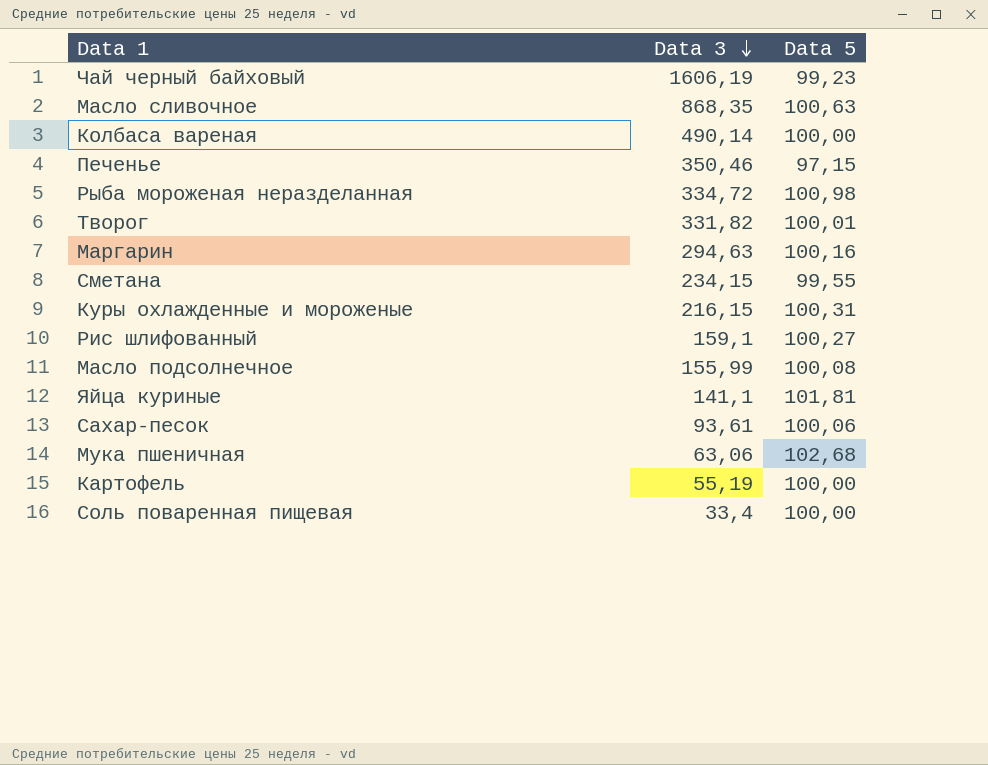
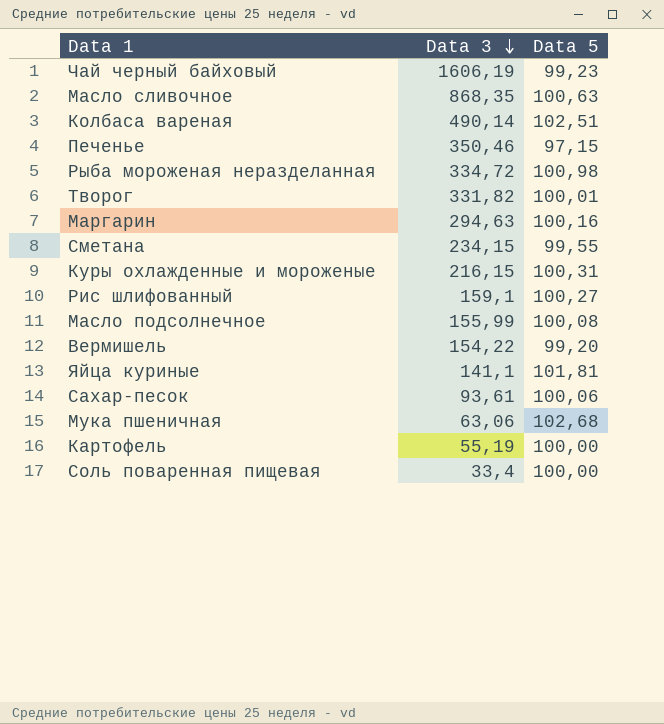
Колбаса вареная | Data 5: 100,00 -> 102,51
row Вермишель: none -> 154,22 | 99,20

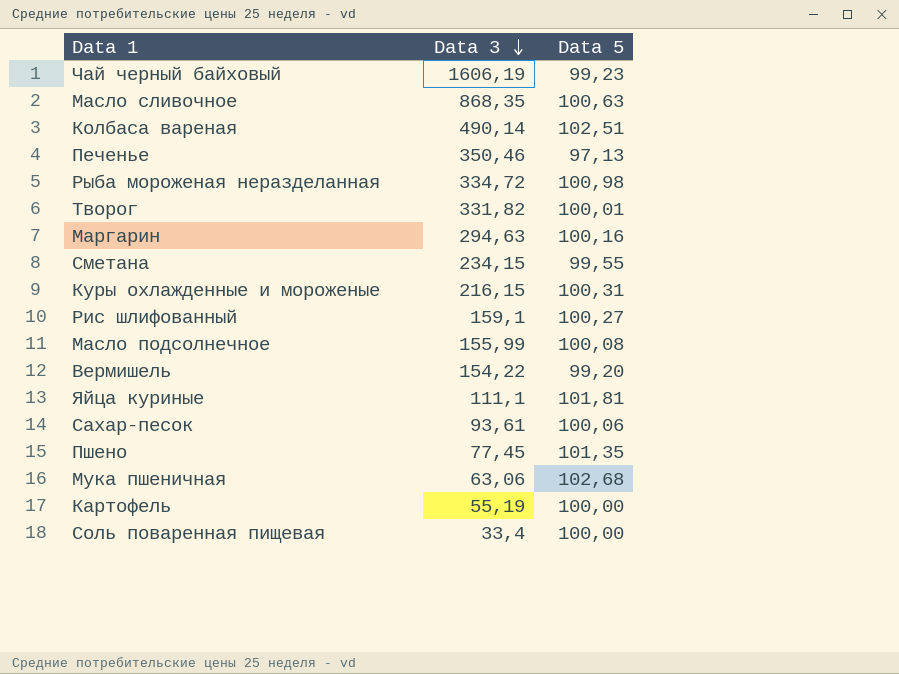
Печенье | Data 5: 97,15 -> 97,13
Яйца куриные | Data 3: 141,1 -> 111,1
row Пшено: none -> 77,45 | 101,35

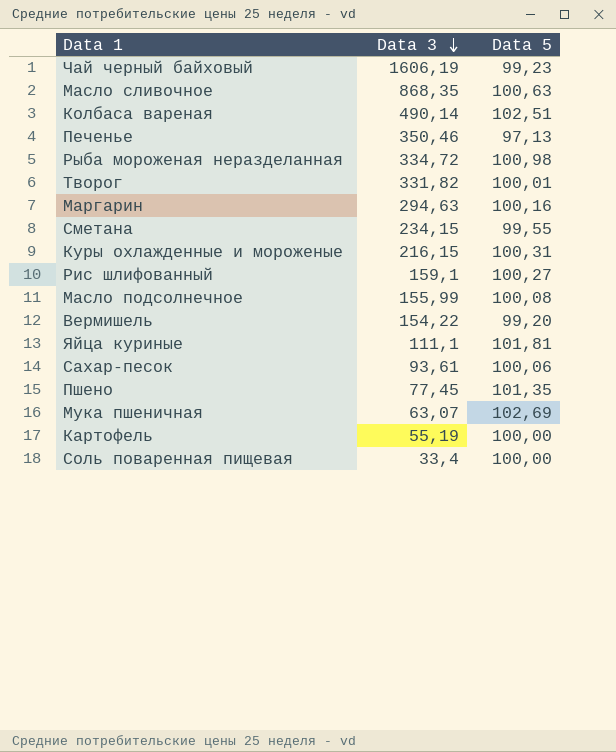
Мука пшеничная | Data 3: 63,06 -> 63,07
Мука пшеничная | Data 5: 102,68 -> 102,69

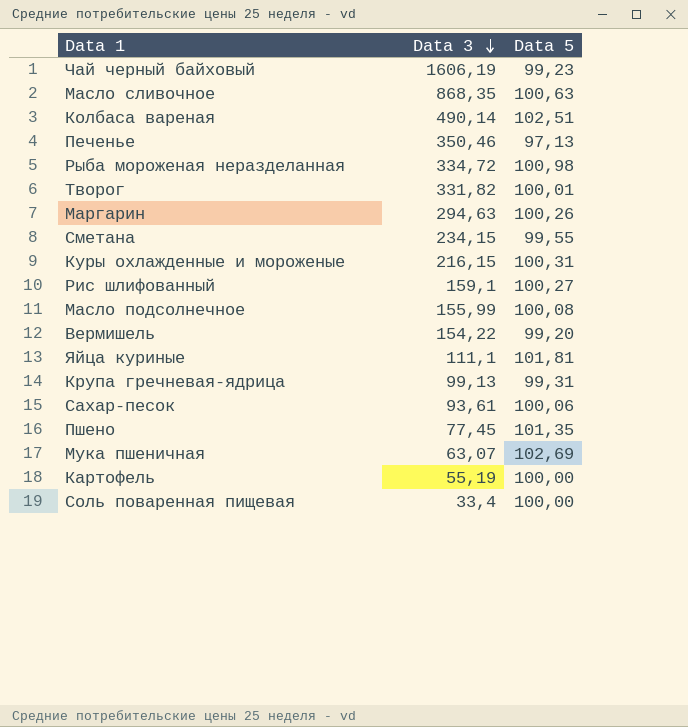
Маргарин | Data 5: 100,16 -> 100,26
row Крупа гречневая-ядрица: none -> 99,13 | 99,31

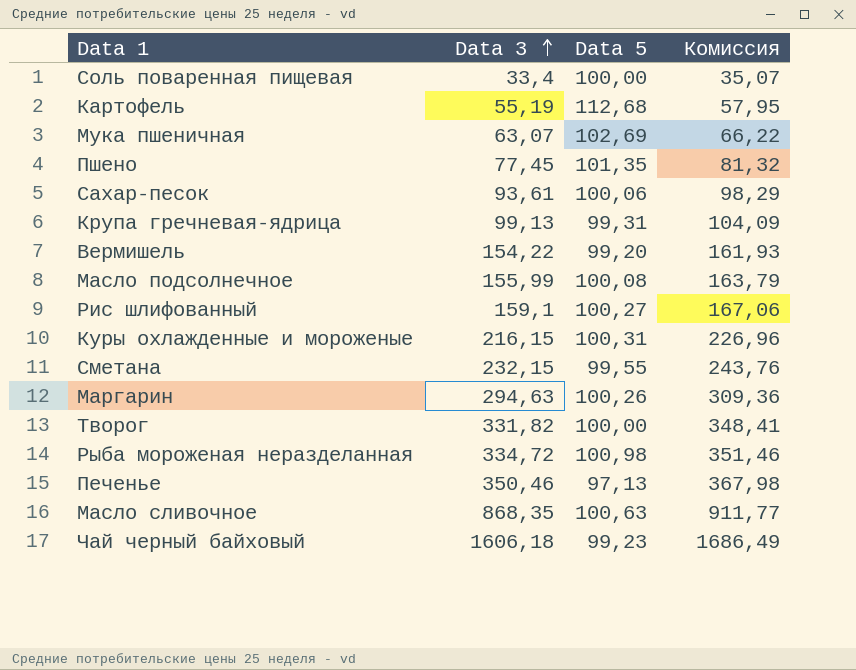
row order: Data 3 descending -> Data 3 ascending
column Комиссия | formula: none -> [Data 3] * 1,05
row Колбаса вареная: 490,14 | 102,51 -> none
row Яйца куриные: 111,1 | 101,81 -> none
Картофель | Data 5: 100,00 -> 112,68
Сметана | Data 3: 234,15 -> 232,15
Творог | Data 5: 100,01 -> 100,00
Чай черный байховый | Data 3: 1606,19 -> 1606,18

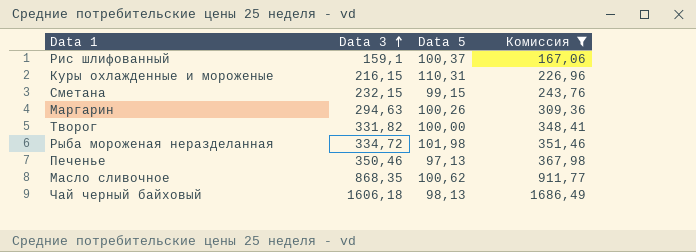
filter: none -> Комиссия >= 167,06
Рис шлифованный | Data 5: 100,27 -> 100,37
Куры охлажденные и мороженые | Data 5: 100,31 -> 110,31
Сметана | Data 5: 99,55 -> 99,15
Рыба мороженая неразделанная | Data 5: 100,98 -> 101,98
Масло сливочное | Data 5: 100,63 -> 100,62
Чай черный байховый | Data 5: 99,23 -> 98,13

